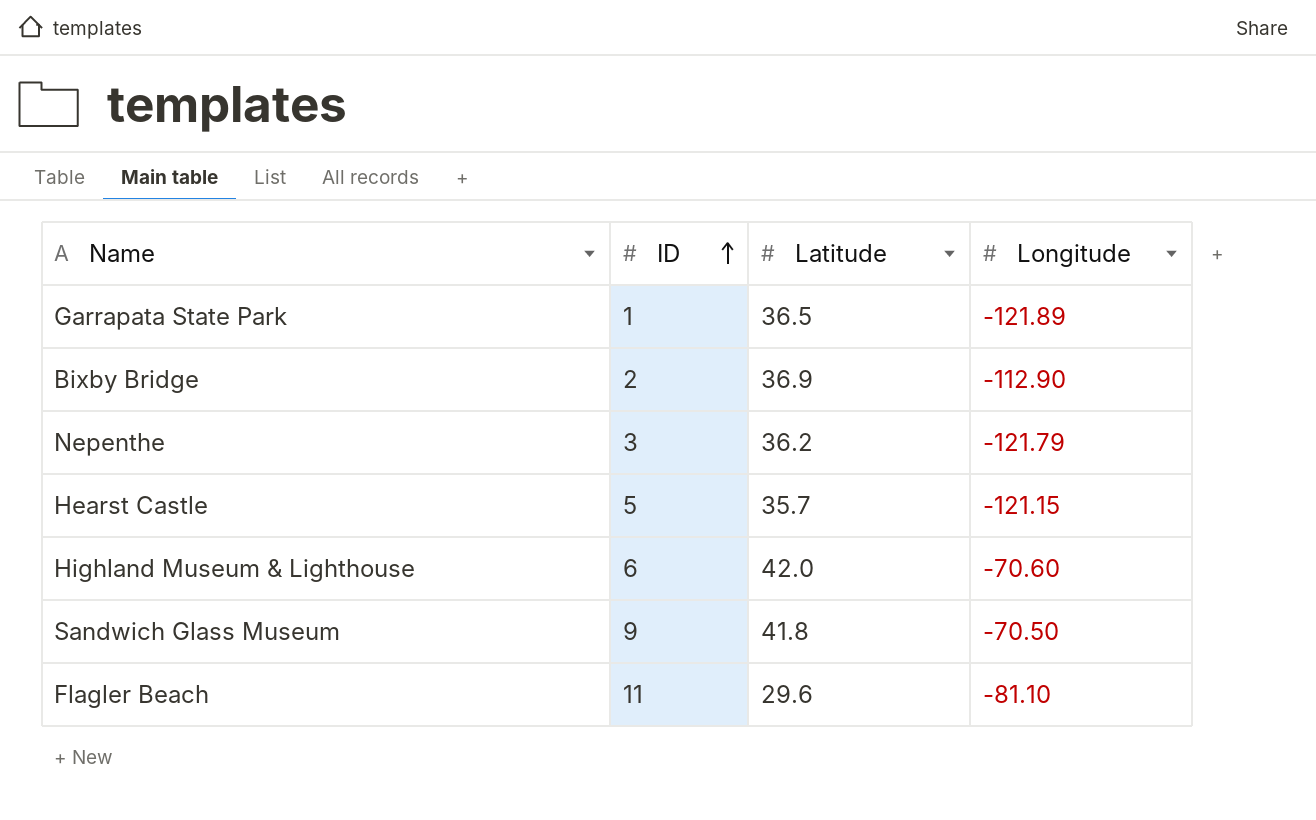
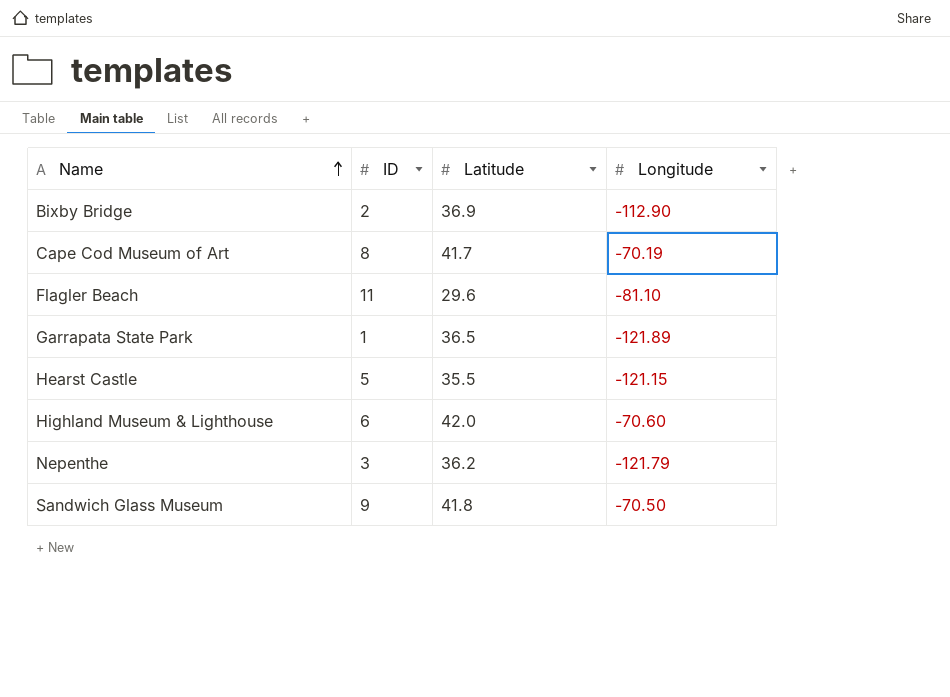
row order: ID ascending -> Name ascending
row Cape Cod Museum of Art: none -> 8 | 41.7 | -70.19
Hearst Castle | Latitude: 35.7 -> 35.5

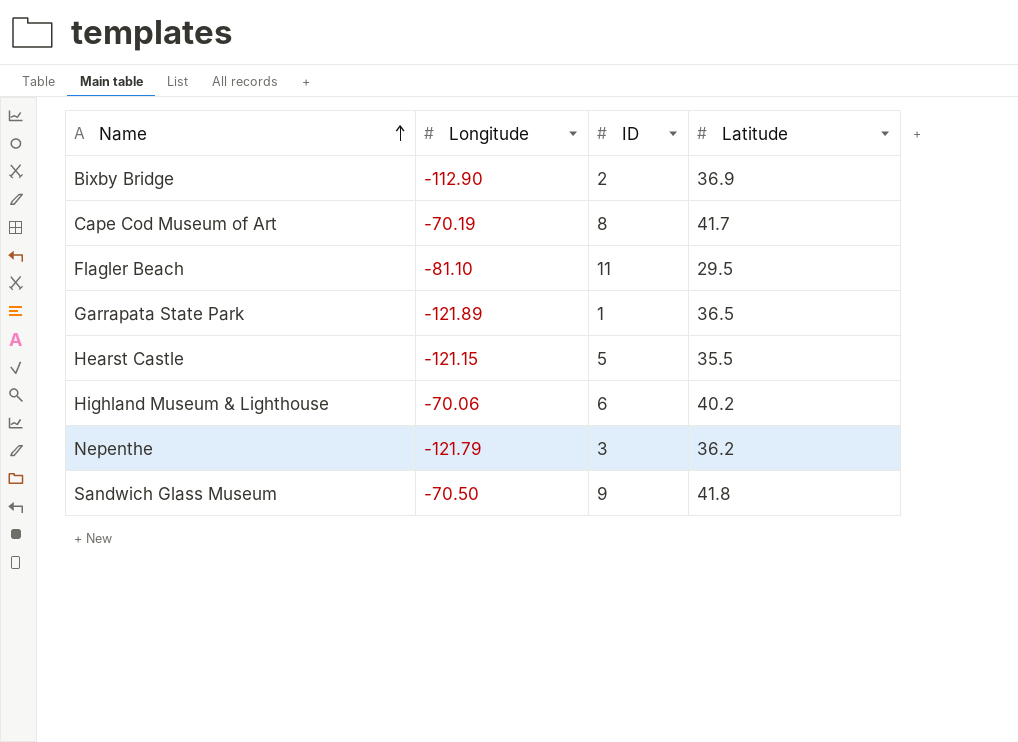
column Longitude | position: 4 -> 2
Flagler Beach | Latitude: 29.6 -> 29.5
Highland Museum & Lighthouse | Longitude: -70.60 -> -70.06
Highland Museum & Lighthouse | Latitude: 42.0 -> 40.2

